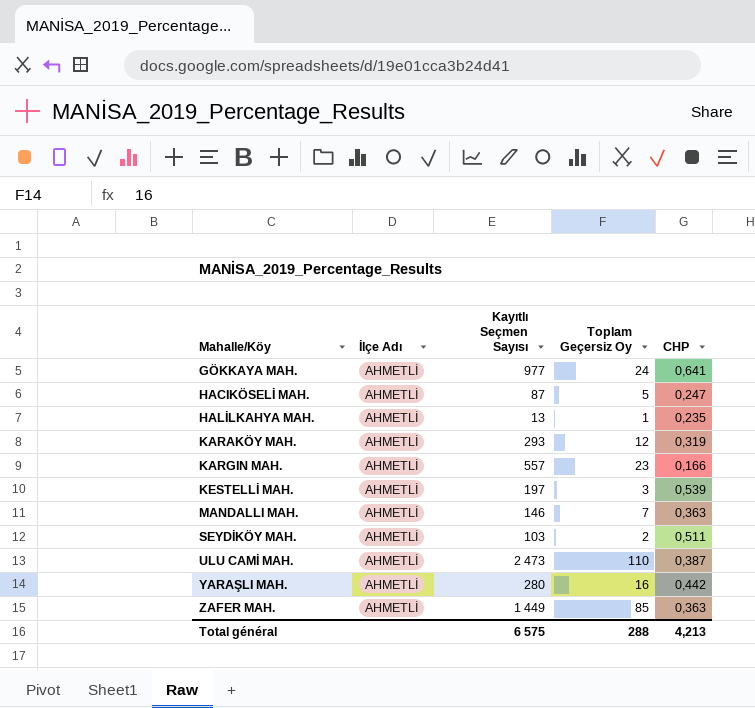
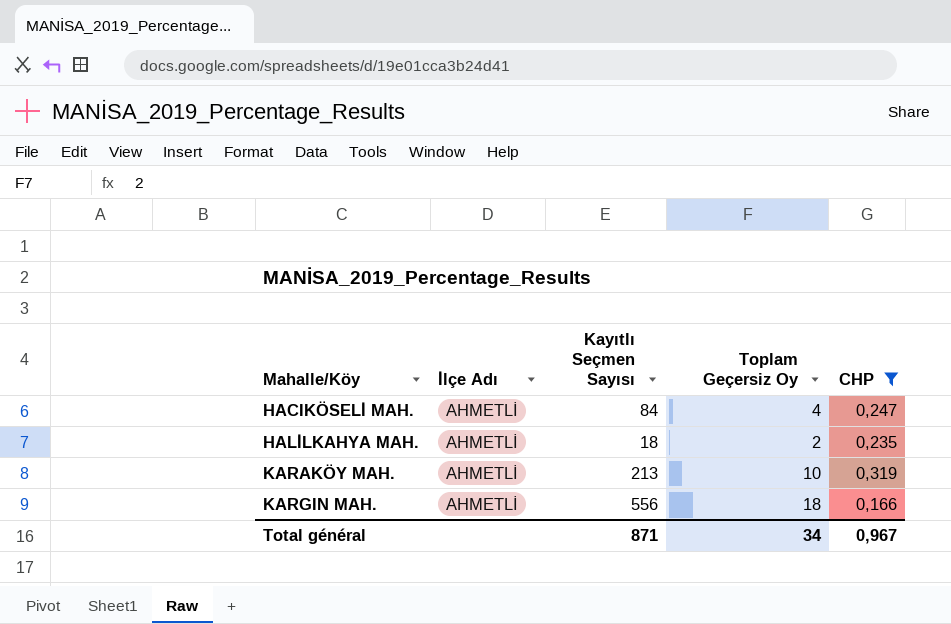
filter: none -> CHP <= 0,319
HACIKÖSELİ MAH. | Kayıtlı Seçmen Sayısı: 87 -> 84
HACIKÖSELİ MAH. | Toplam Geçersiz Oy: 5 -> 4
HALİLKAHYA MAH. | Kayıtlı Seçmen Sayısı: 13 -> 18
HALİLKAHYA MAH. | Toplam Geçersiz Oy: 1 -> 2
KARAKÖY MAH. | Kayıtlı Seçmen Sayısı: 293 -> 213
KARAKÖY MAH. | Toplam Geçersiz Oy: 12 -> 10
KARGIN MAH. | Kayıtlı Seçmen Sayısı: 557 -> 556
KARGIN MAH. | Toplam Geçersiz Oy: 23 -> 18
Total général | Kayıtlı Seçmen Sayısı: 6 575 -> 871
Total général | Toplam Geçersiz Oy: 288 -> 34
Total général | CHP: 4,213 -> 0,967

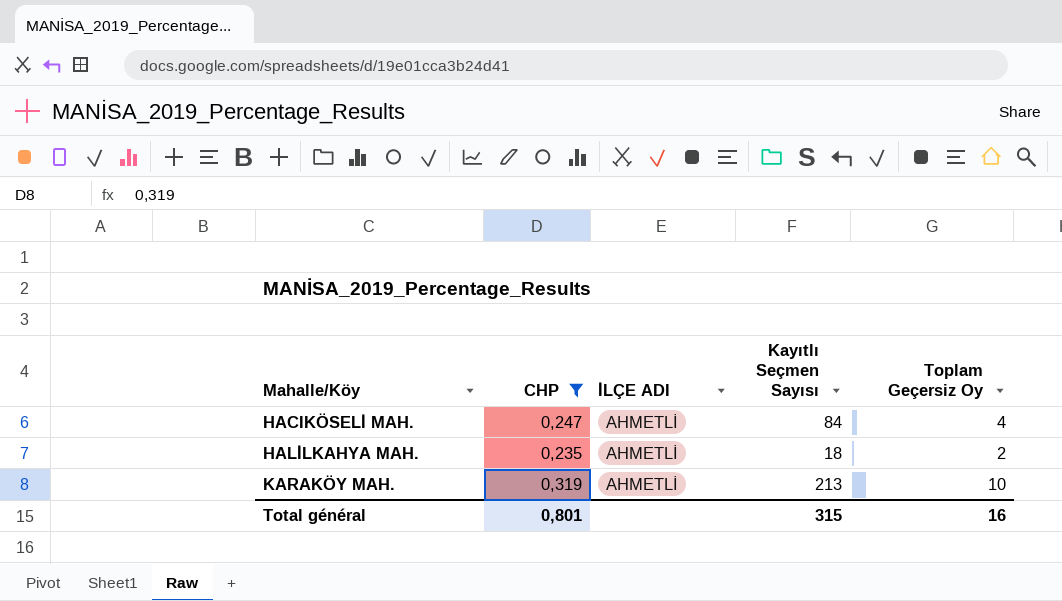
column CHP | position: 5 -> 2
column name: İlçe Adı -> İLÇE ADI
row KARGIN MAH.: AHMETLİ | 556 | 18 | 0,166 -> none
Total général | CHP: 0,967 -> 0,801
Total général | Kayıtlı Seçmen Sayısı: 871 -> 315
Total général | Toplam Geçersiz Oy: 34 -> 16

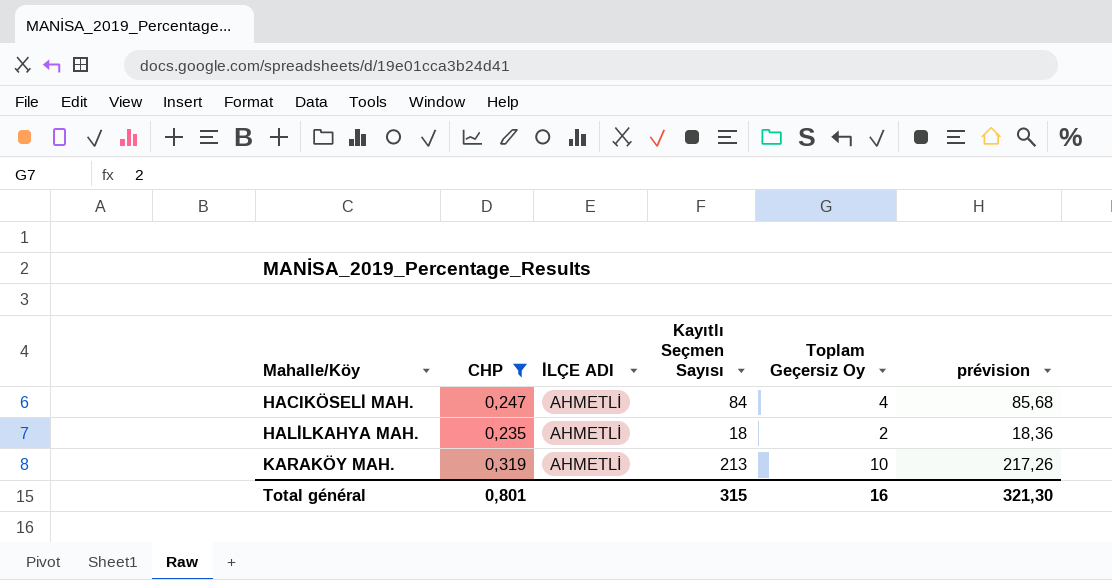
column prévision | formula: none -> [Kayıtlı Seçmen Sayısı] * 1,02

